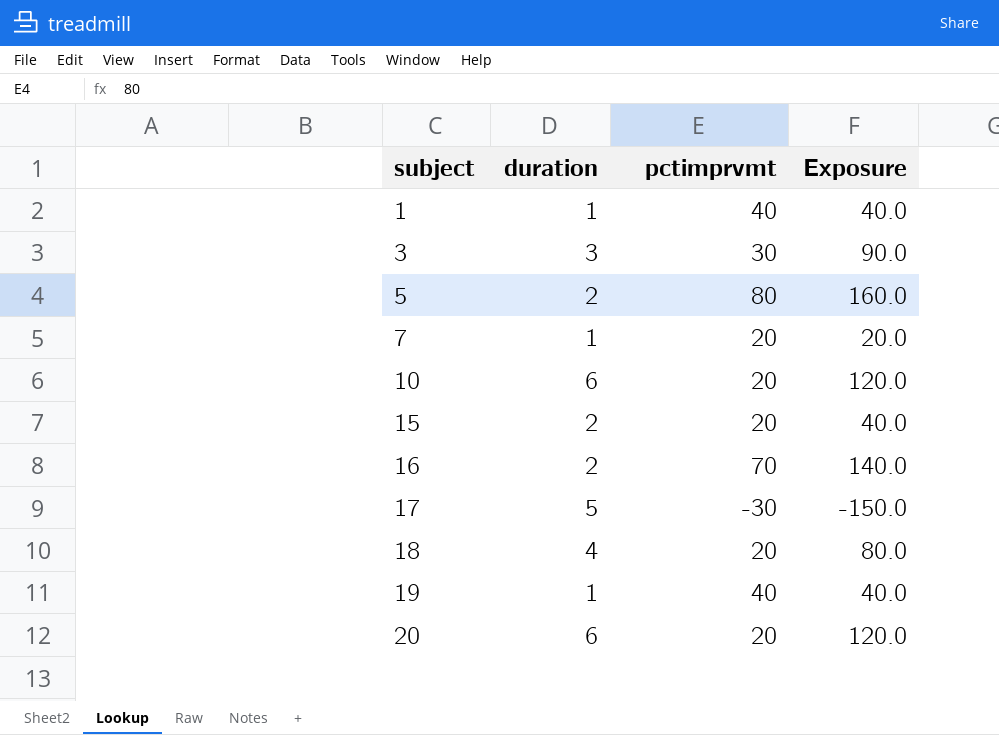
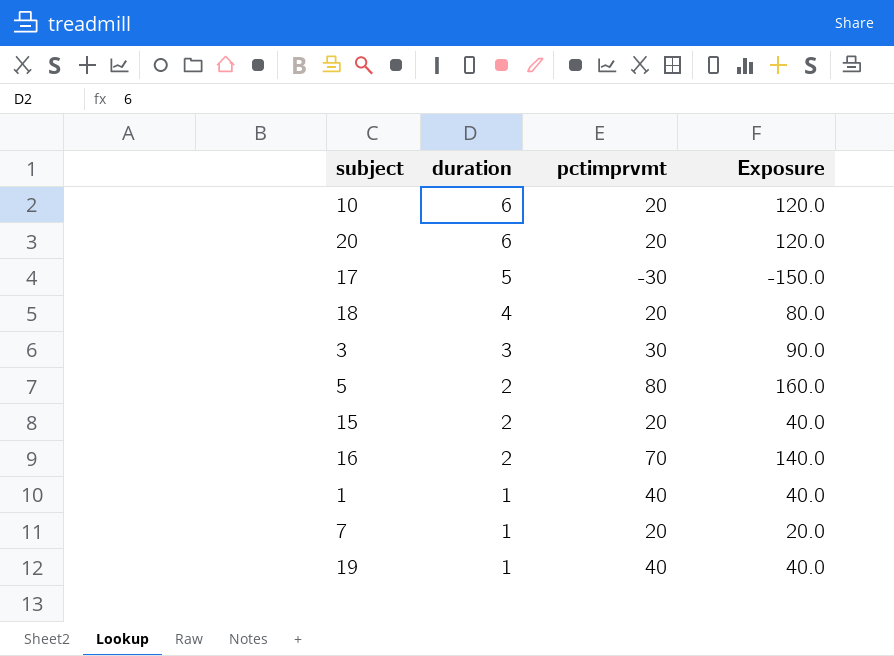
row order: subject ascending -> duration descending

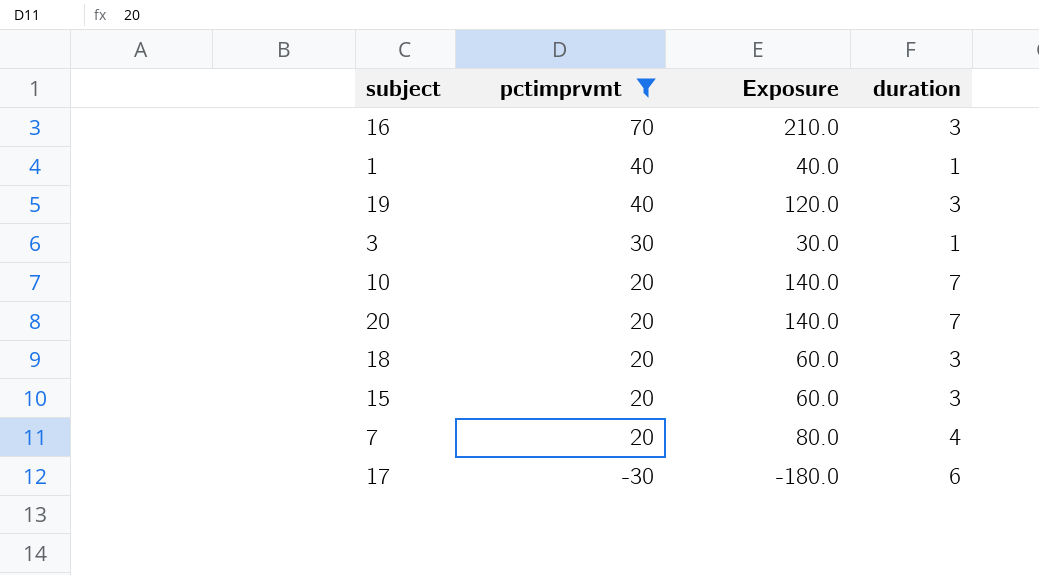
filter: none -> pctimprvmt != 80
row order: duration descending -> pctimprvmt descending
column duration | position: 2 -> 4
16 | Exposure: 140.0 -> 210.0
16 | duration: 2 -> 3
19 | Exposure: 40.0 -> 120.0
19 | duration: 1 -> 3
3 | Exposure: 90.0 -> 30.0
3 | duration: 3 -> 1
10 | Exposure: 120.0 -> 140.0
10 | duration: 6 -> 7
20 | Exposure: 120.0 -> 140.0
20 | duration: 6 -> 7
18 | Exposure: 80.0 -> 60.0
18 | duration: 4 -> 3
15 | Exposure: 40.0 -> 60.0
15 | duration: 2 -> 3
7 | Exposure: 20.0 -> 80.0
7 | duration: 1 -> 4
17 | Exposure: -150.0 -> -180.0
17 | duration: 5 -> 6

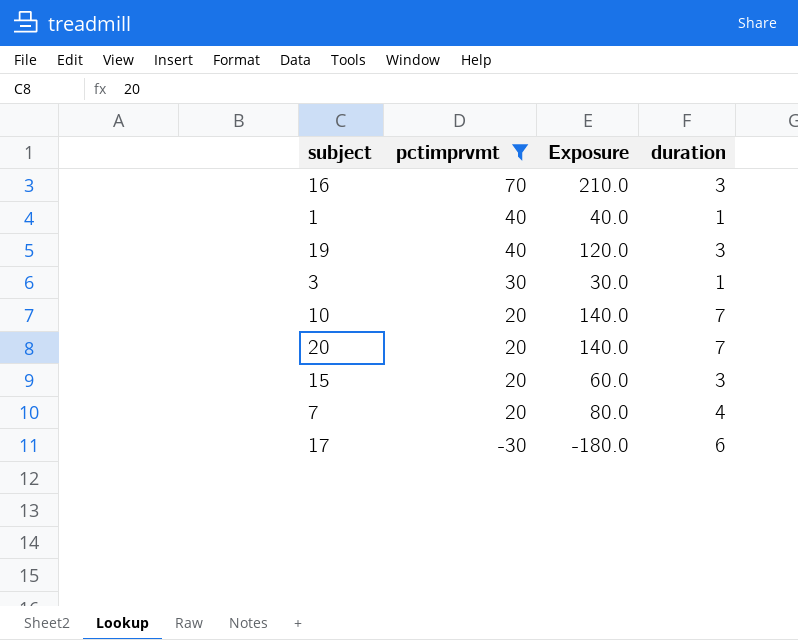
row 18: 20 | 60.0 | 3 -> none

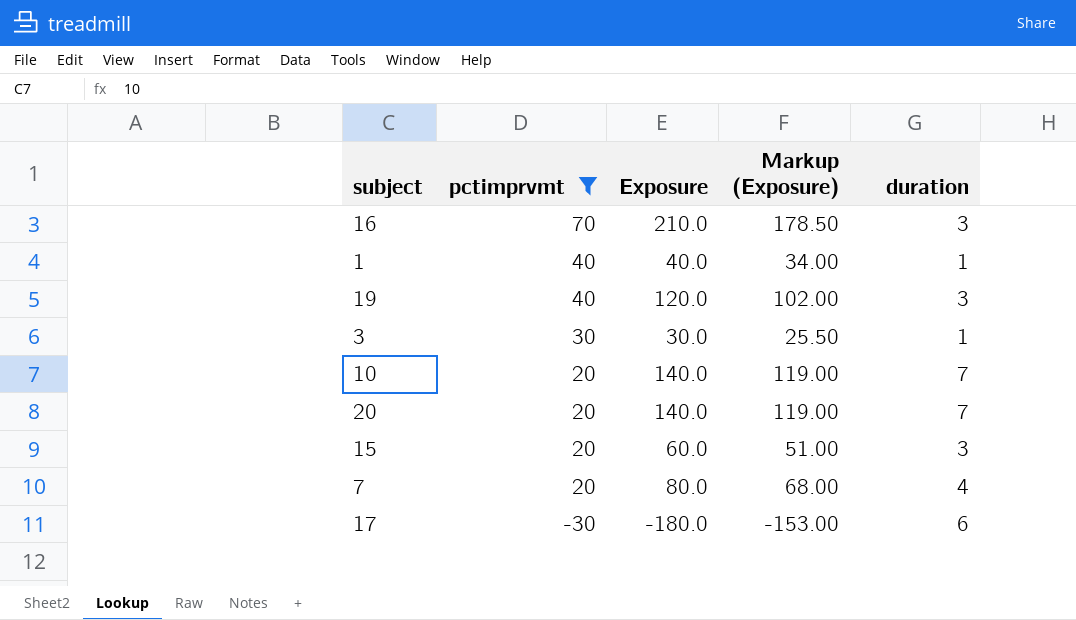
column Markup (Exposure) | formula: none -> [Exposure] * 0.85

